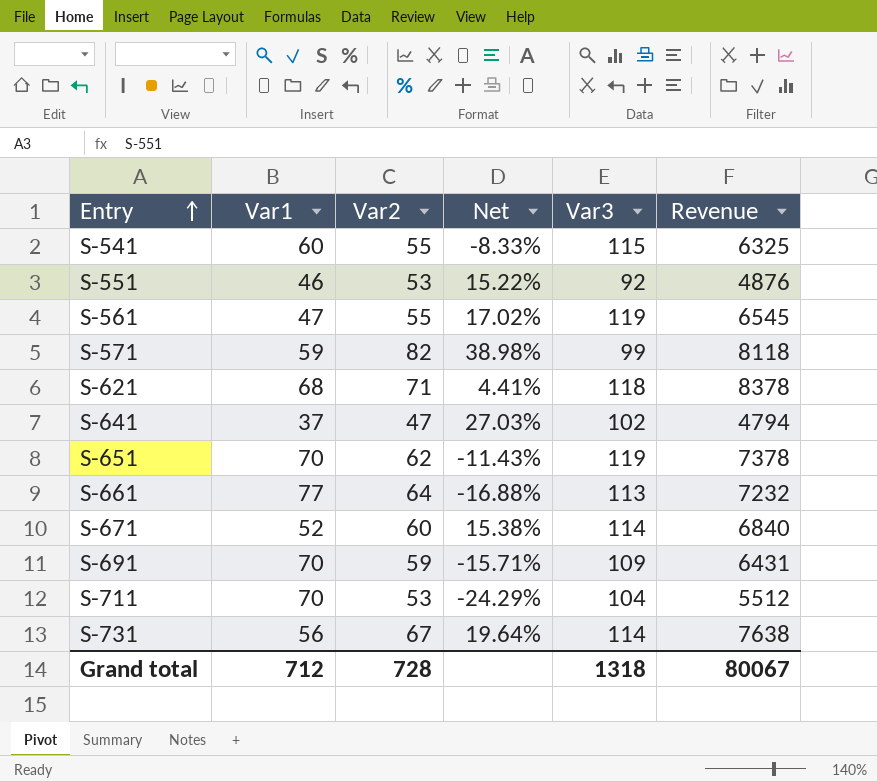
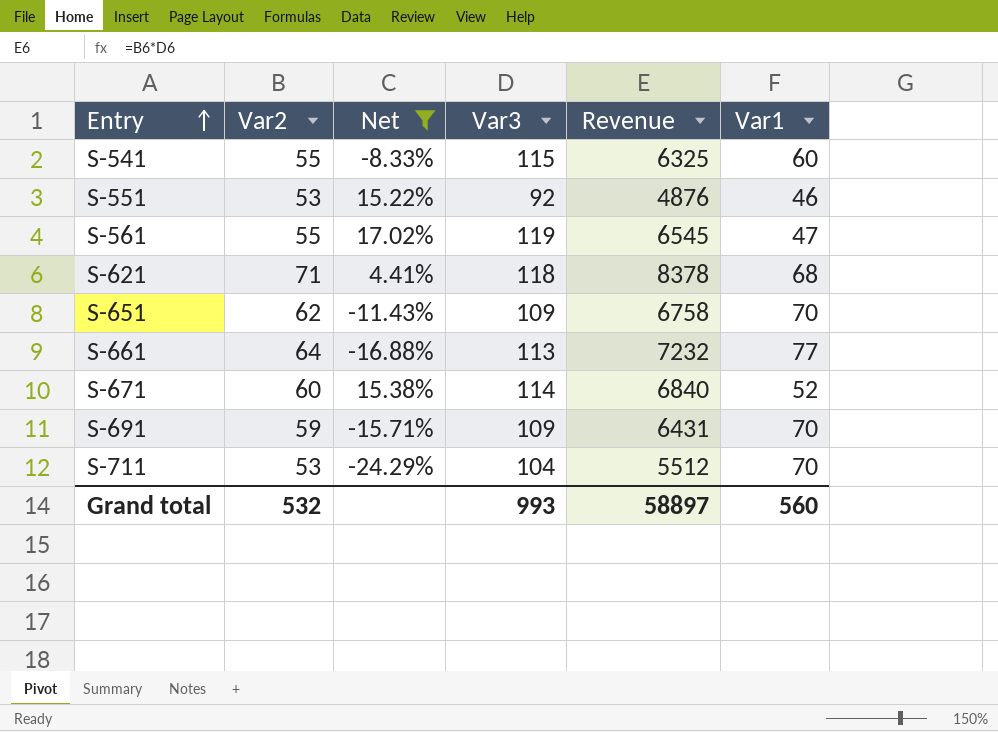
filter: none -> Net <= 17.02%
column Var1 | position: 2 -> 6
S-651 | Var3: 119 -> 109
S-651 | Revenue: 7378 -> 6758
Grand total | Var2: 728 -> 532
Grand total | Var3: 1318 -> 993
Grand total | Revenue: 80067 -> 58897
Grand total | Var1: 712 -> 560

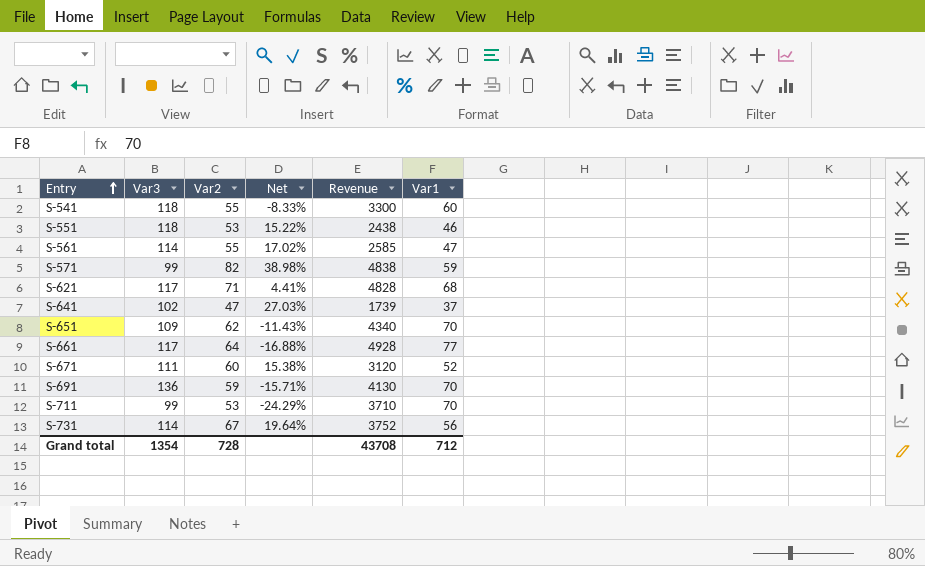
filter: Net <= 17.02% -> none
column Var3 | position: 4 -> 2
column Revenue | formula: [Var2] * [Var3] -> [Var2] * [Var1]
S-541 | Var3: 115 -> 118
S-551 | Var3: 92 -> 118
S-561 | Var3: 119 -> 114
S-621 | Var3: 118 -> 117
S-661 | Var3: 113 -> 117
S-671 | Var3: 114 -> 111
S-691 | Var3: 109 -> 136
S-711 | Var3: 104 -> 99
Grand total | Var3: 993 -> 1354
Grand total | Var2: 532 -> 728
Grand total | Revenue: 58897 -> 43708
Grand total | Var1: 560 -> 712

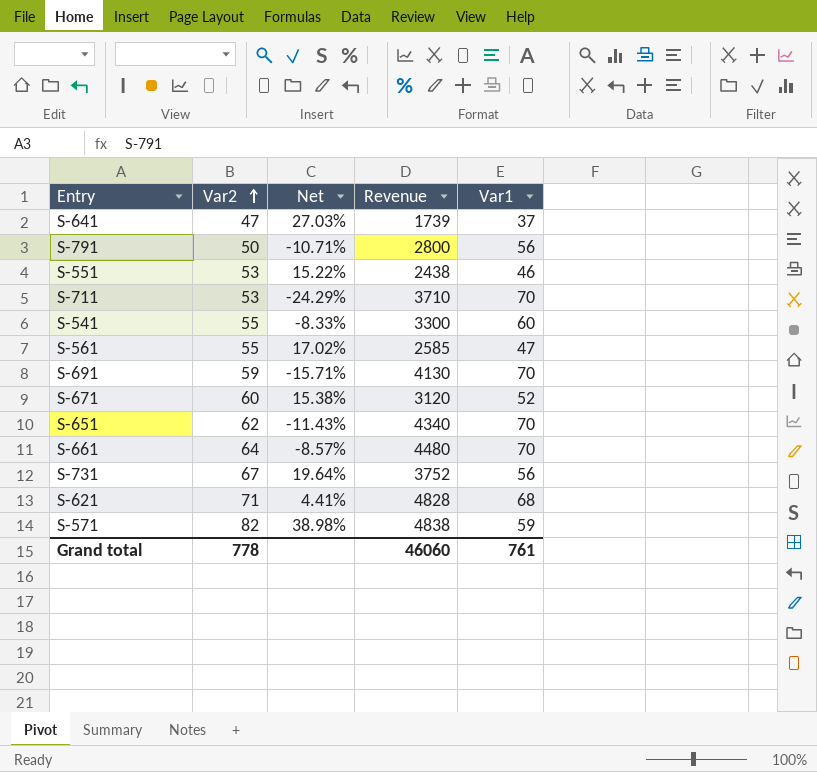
row order: Entry ascending -> Var2 ascending
column Var3 | position: 2 -> none
row S-791: none -> 50 | -10.71% | 2800 | 56
S-661 | Net: -16.88% -> -8.57%
S-661 | Revenue: 4928 -> 4480
S-661 | Var1: 77 -> 70
Grand total | Var2: 728 -> 778
Grand total | Revenue: 43708 -> 46060
Grand total | Var1: 712 -> 761

